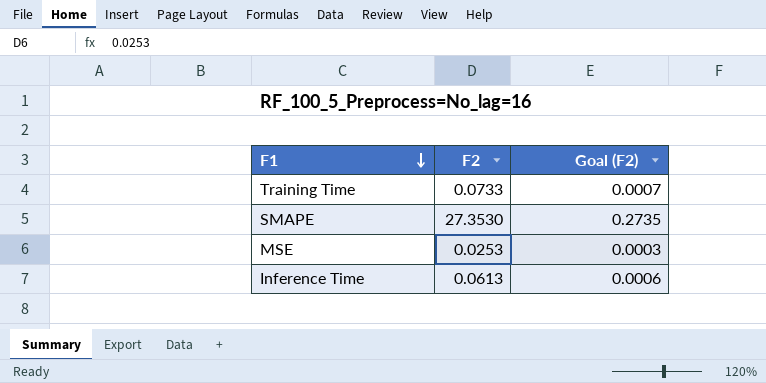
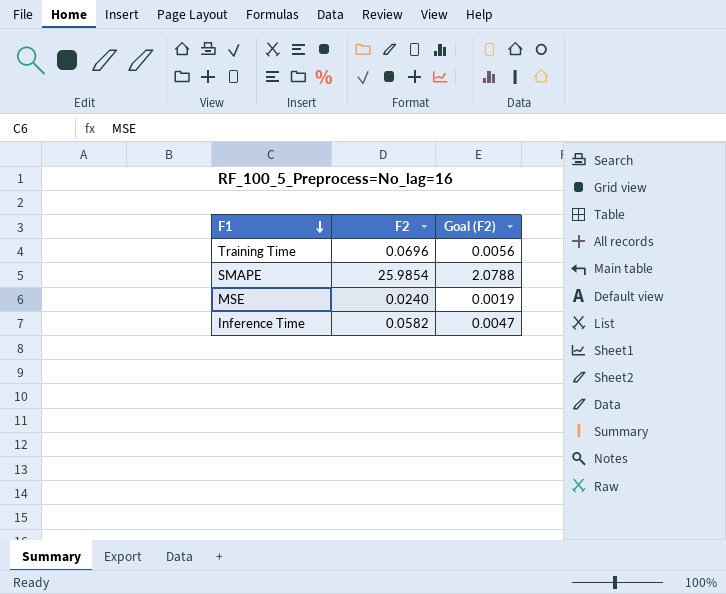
column Goal (F2) | formula: [F2] * 0.01 -> [F2] * 0.08
Training Time | F2: 0.0733 -> 0.0696
SMAPE | F2: 27.3530 -> 25.9854
MSE | F2: 0.0253 -> 0.0240
Inference Time | F2: 0.0613 -> 0.0582

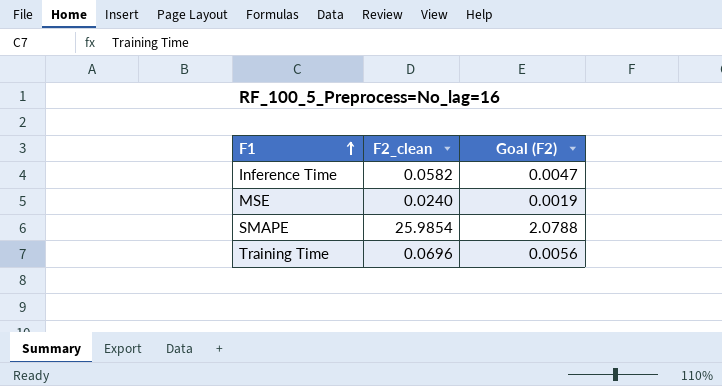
row order: F1 descending -> F1 ascending
column name: F2 -> F2_clean

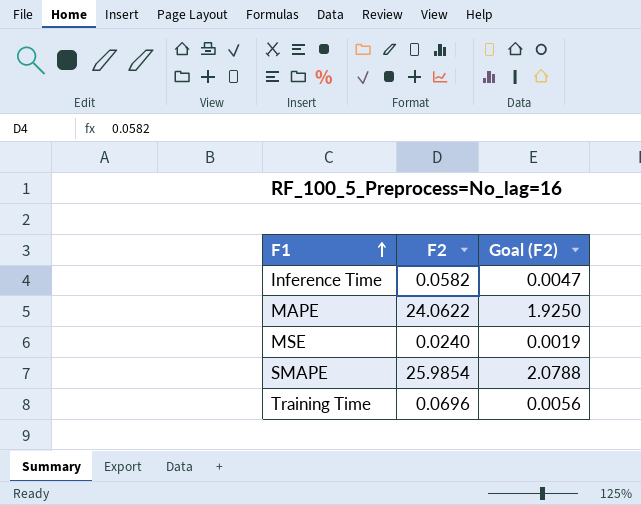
column name: F2_clean -> F2
row MAPE: none -> 24.0622 | 1.9250

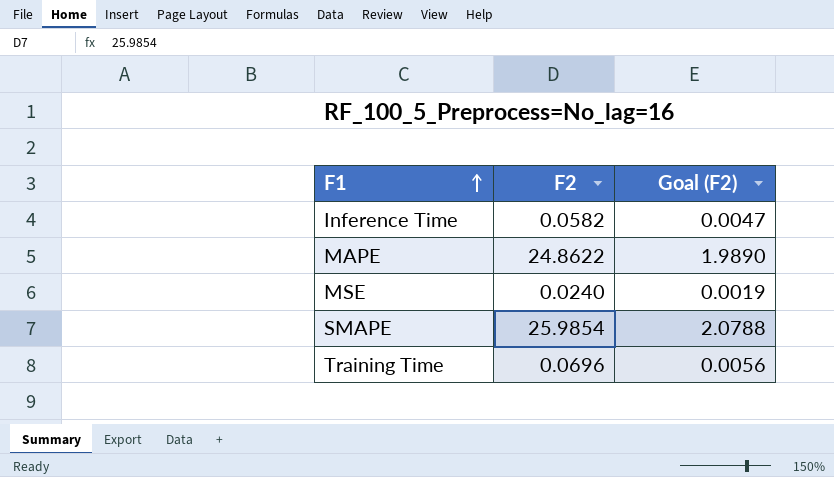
MAPE | F2: 24.0622 -> 24.8622
MAPE | Goal (F2): 1.9250 -> 1.9890

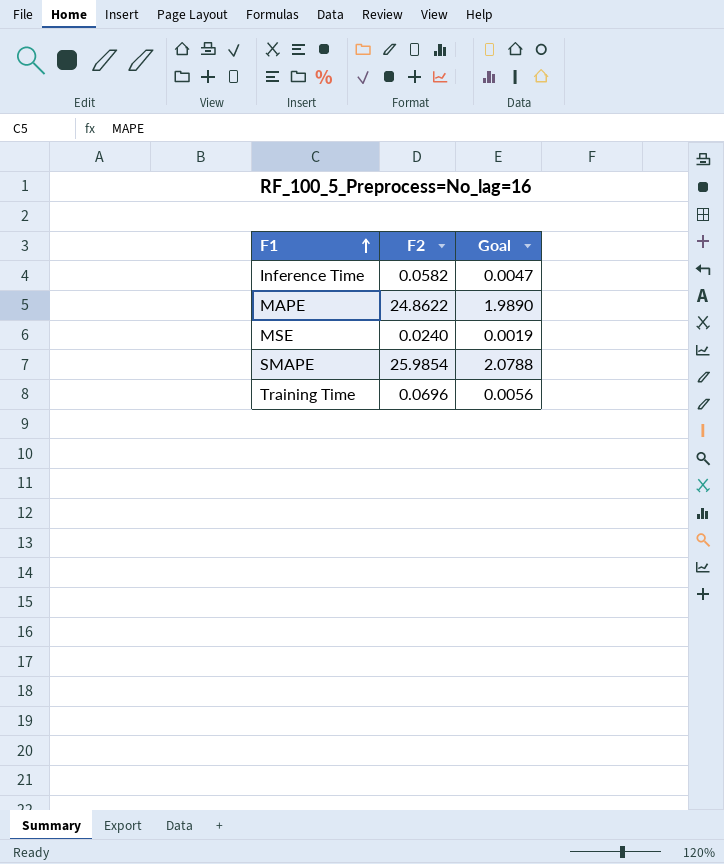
column name: Goal (F2) -> Goal

